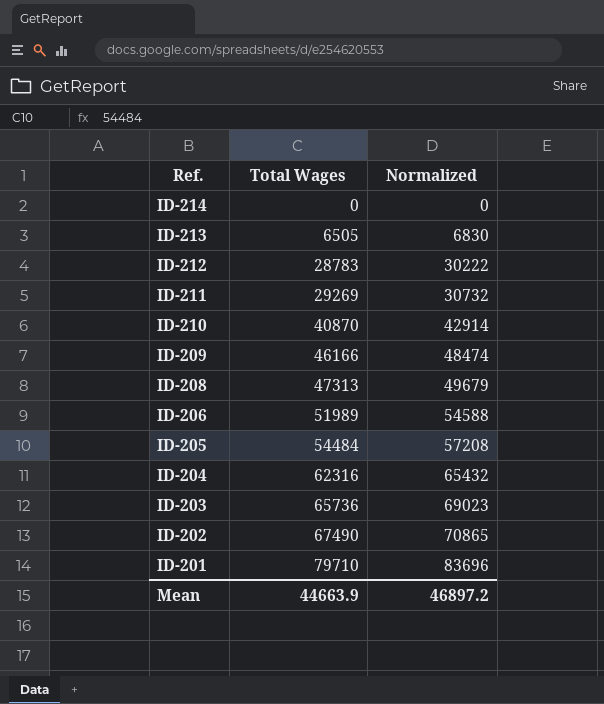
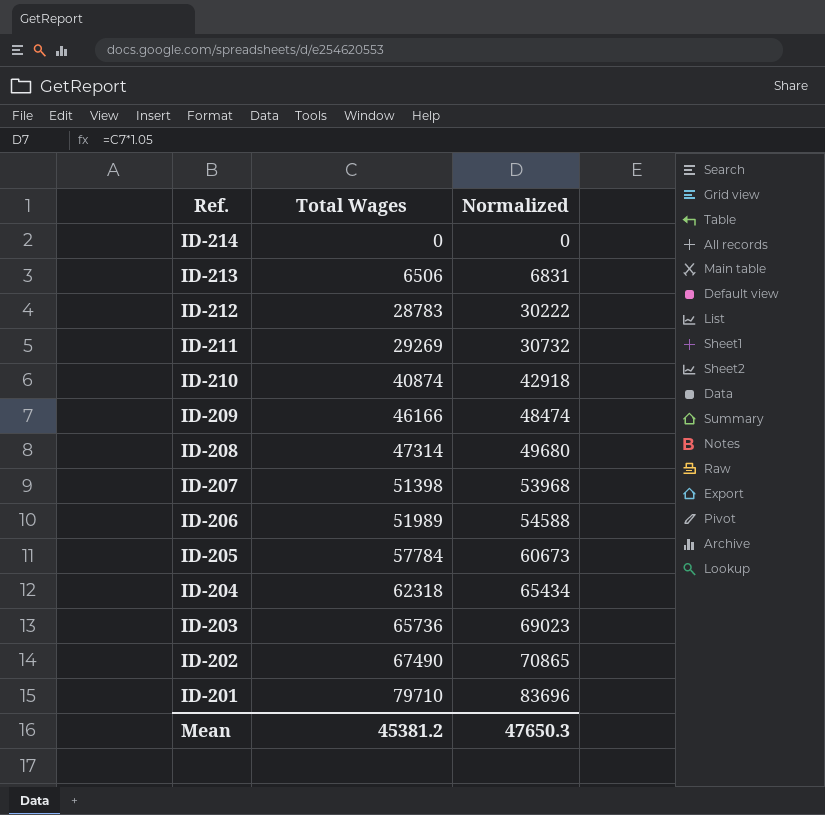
ID-213 | Total Wages: 6505 -> 6506
ID-213 | Normalized: 6830 -> 6831
ID-210 | Total Wages: 40870 -> 40874
ID-210 | Normalized: 42914 -> 42918
ID-208 | Total Wages: 47313 -> 47314
ID-208 | Normalized: 49679 -> 49680
row ID-207: none -> 51398 | 53968
ID-205 | Total Wages: 54484 -> 57784
ID-205 | Normalized: 57208 -> 60673
ID-204 | Total Wages: 62316 -> 62318
ID-204 | Normalized: 65432 -> 65434
Mean | Total Wages: 44663.9 -> 45381.2
Mean | Normalized: 46897.2 -> 47650.3

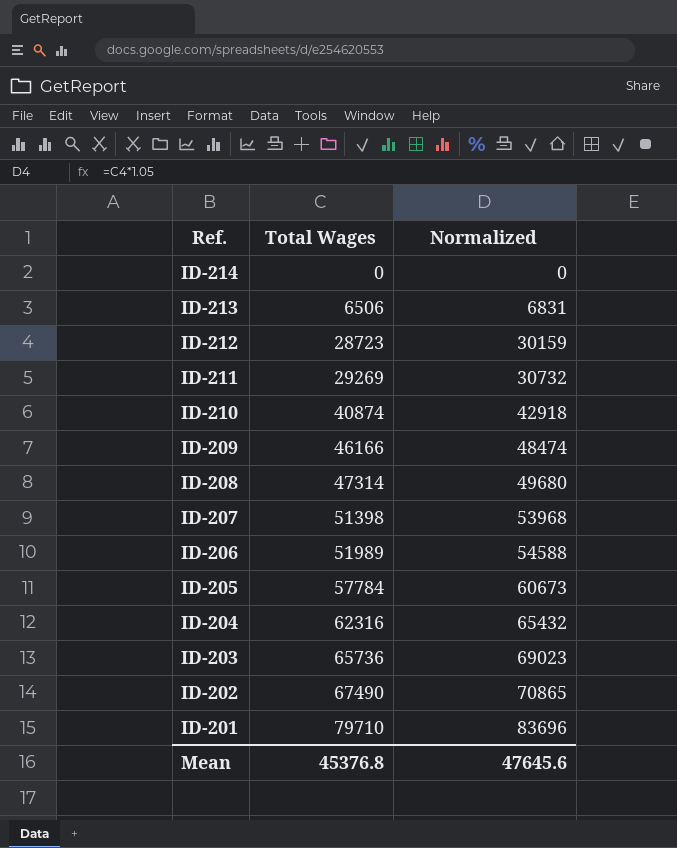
ID-212 | Total Wages: 28783 -> 28723
ID-212 | Normalized: 30222 -> 30159
ID-204 | Total Wages: 62318 -> 62316
ID-204 | Normalized: 65434 -> 65432
Mean | Total Wages: 45381.2 -> 45376.8
Mean | Normalized: 47650.3 -> 47645.6

